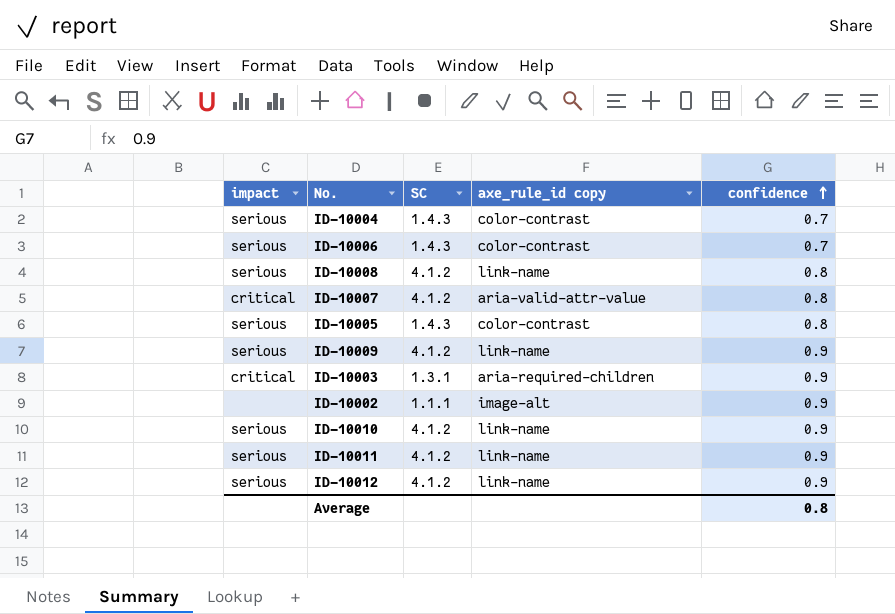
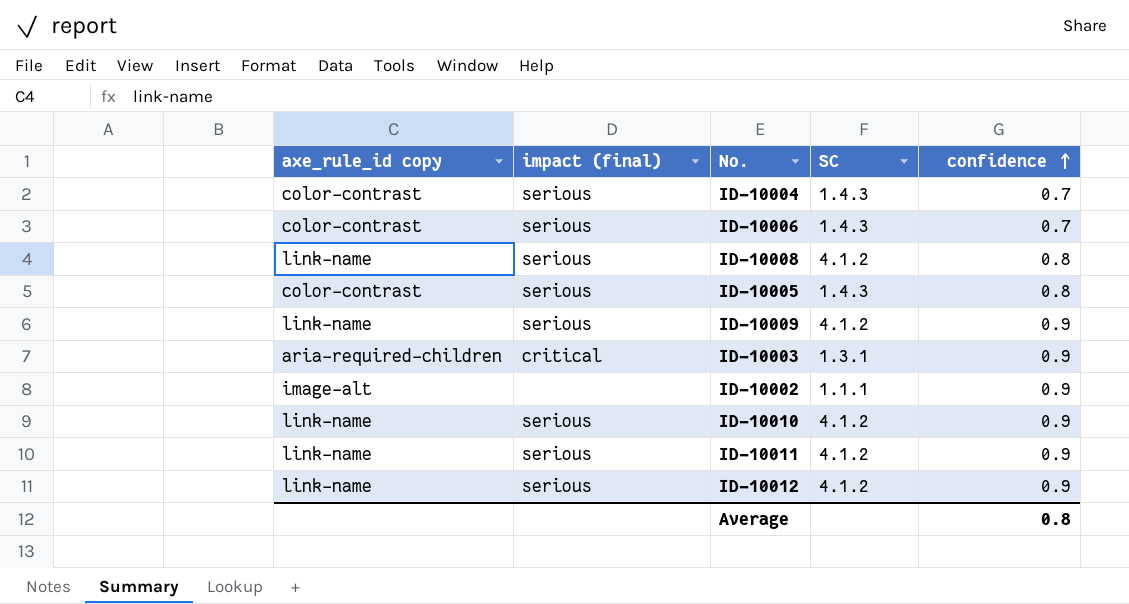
column axe_rule_id copy | position: 4 -> 1
column name: impact -> impact (final)
row ID-10007: critical | 4.1.2 | aria-valid-attr-value | 0.8 -> none

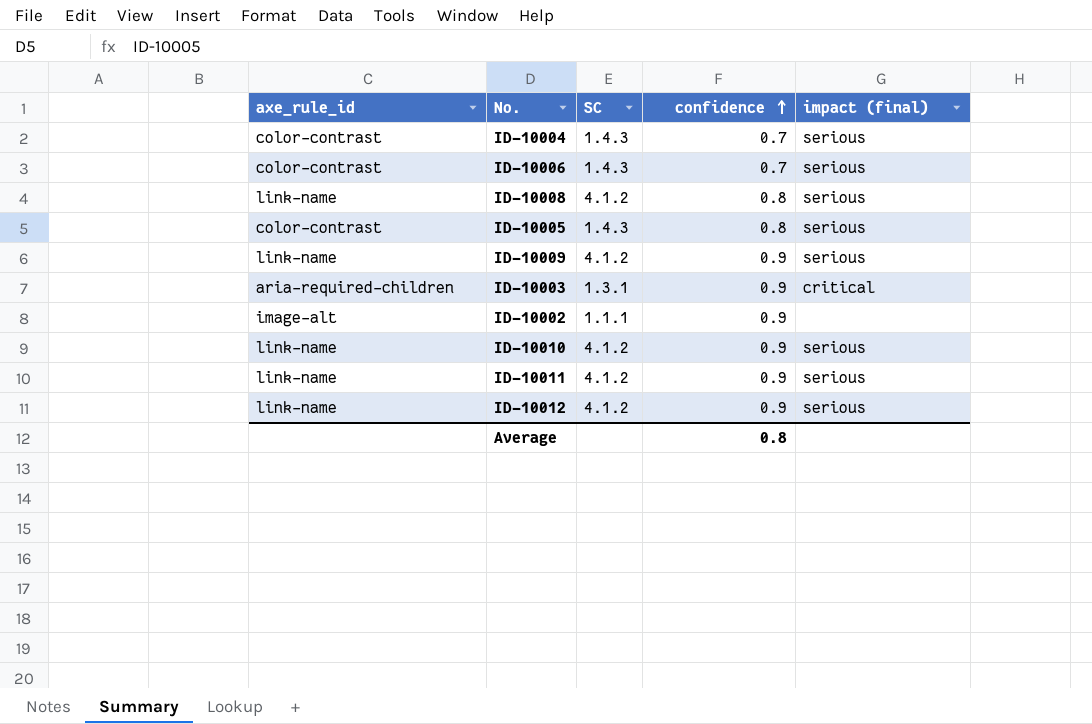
column name: axe_rule_id copy -> axe_rule_id
column impact (final) | position: 2 -> 5

